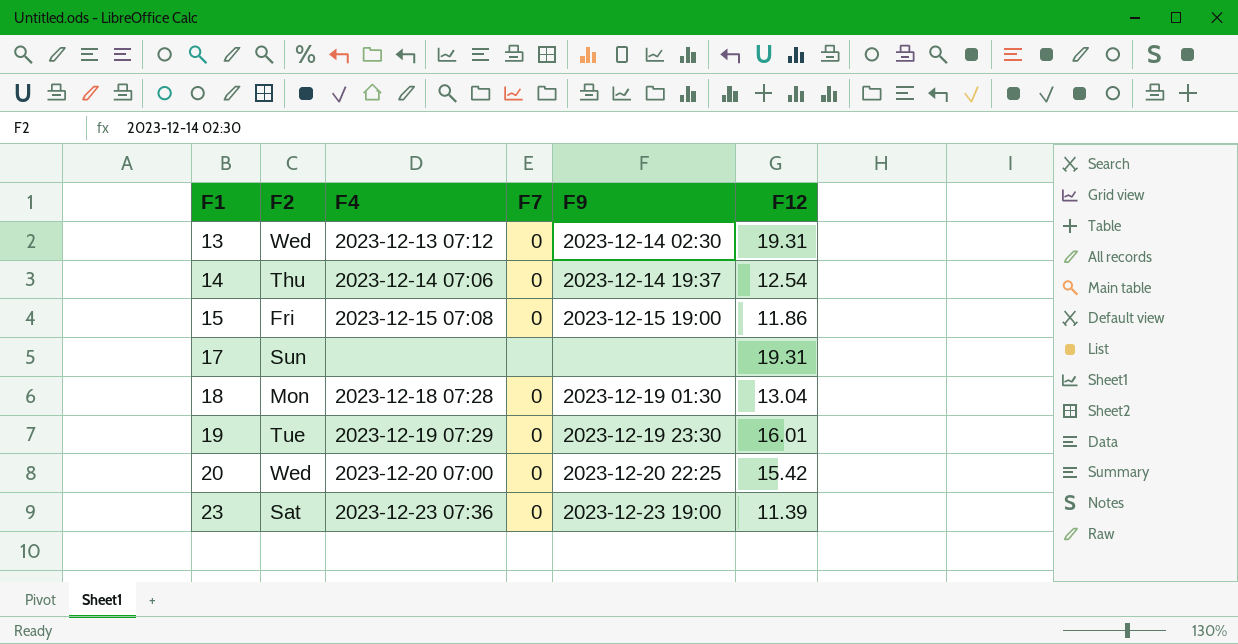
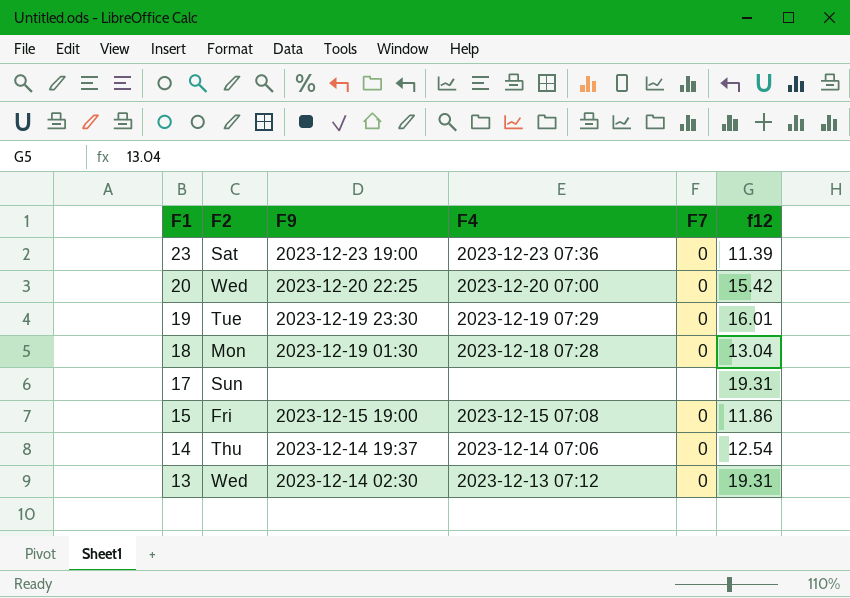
row order: F1 ascending -> F1 descending
column F9 | position: 5 -> 3
column name: F12 -> f12

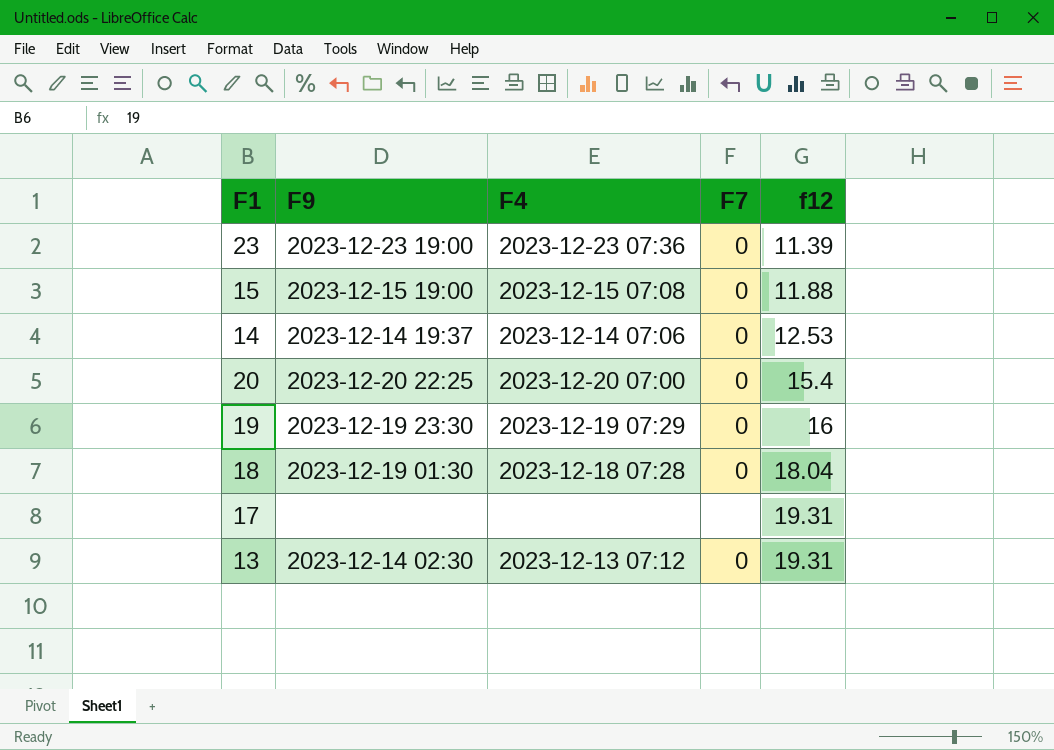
row order: F1 descending -> f12 ascending
column F2 | position: 2 -> none
15 | f12: 11.86 -> 11.88
14 | f12: 12.54 -> 12.53
20 | f12: 15.42 -> 15.4
19 | f12: 16.01 -> 16
18 | f12: 13.04 -> 18.04

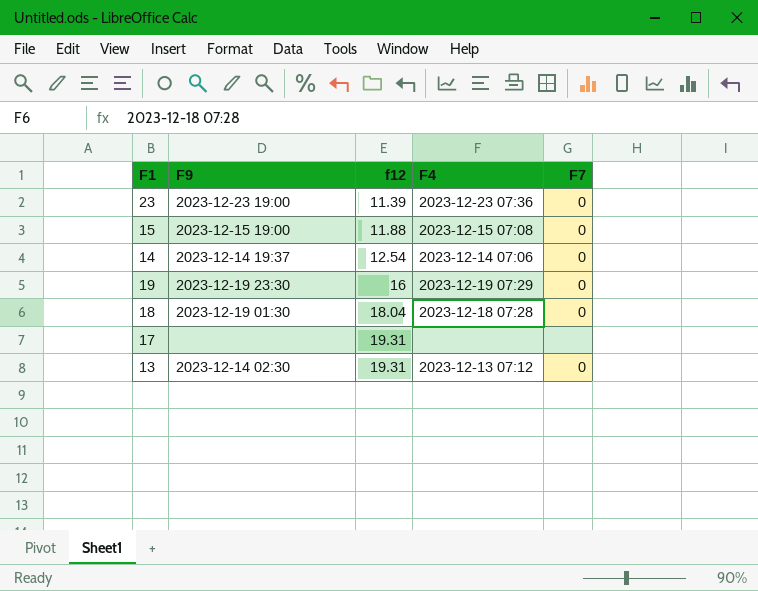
column f12 | position: 5 -> 3
row 20: 2023-12-20 22:25 | 2023-12-20 07:00 | 0 | 15.4 -> none
14 | f12: 12.53 -> 12.54

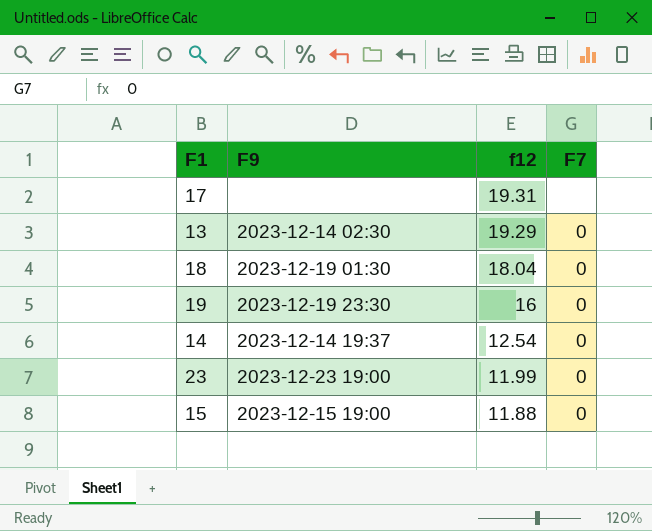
row order: f12 ascending -> f12 descending
column F4 | position: 4 -> none
13 | f12: 19.31 -> 19.29
23 | f12: 11.39 -> 11.99

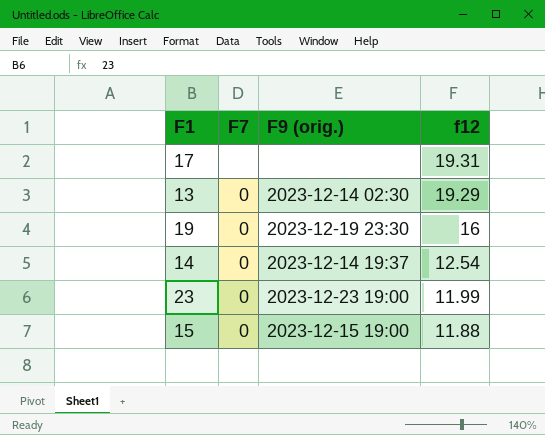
column F7 | position: 4 -> 2
column name: F9 -> F9 (orig.)
row 18: 2023-12-19 01:30 | 18.04 | 0 -> none

